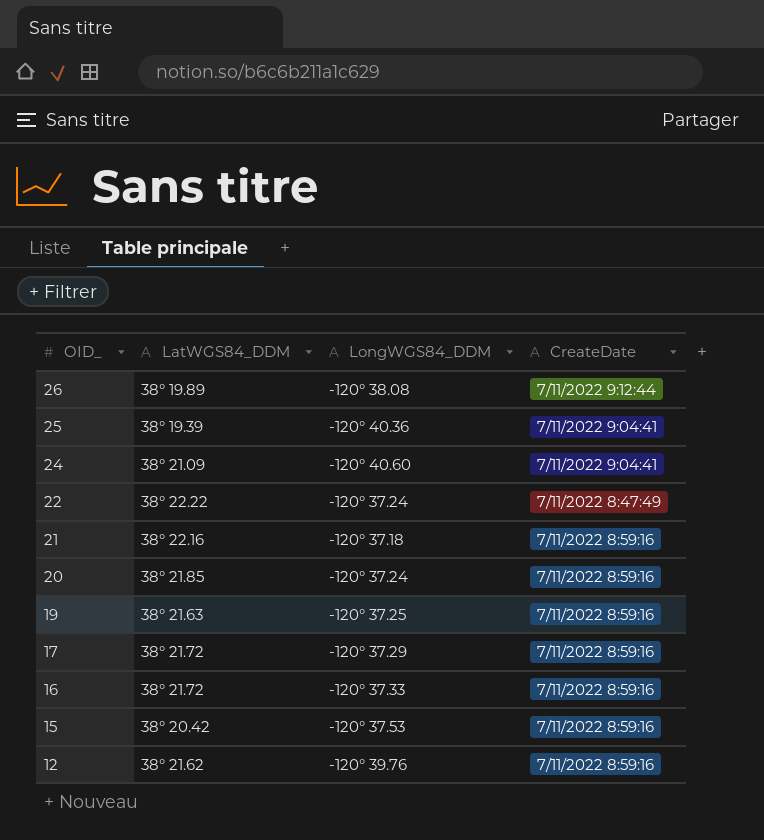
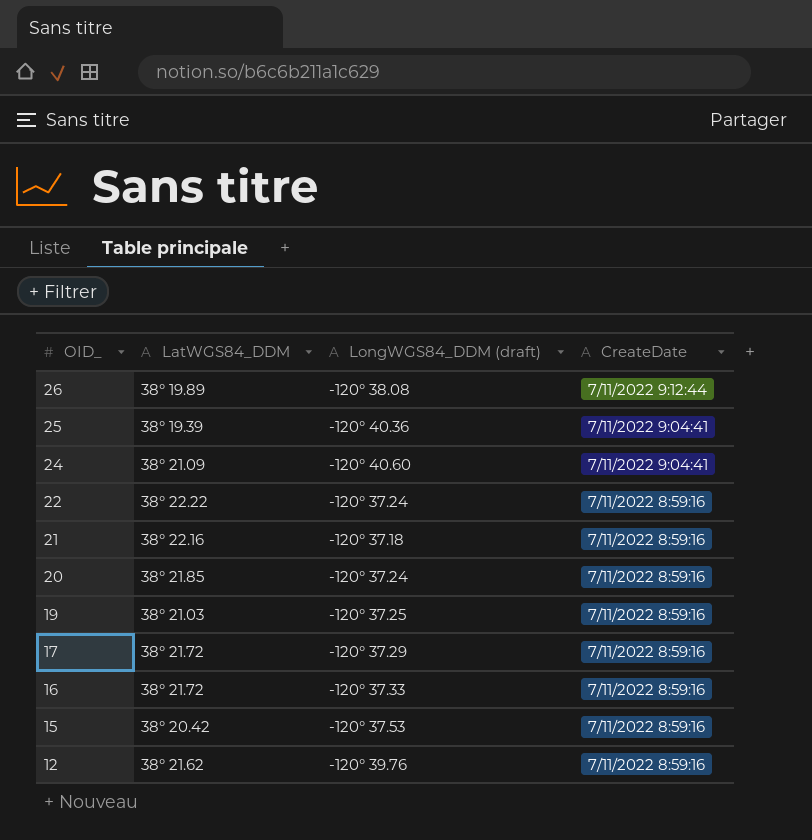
column name: LongWGS84_DDM -> LongWGS84_DDM (draft)
22 | CreateDate: 7/11/2022 8:47:49 -> 7/11/2022 8:59:16
19 | LatWGS84_DDM: 38° 21.63 -> 38° 21.03

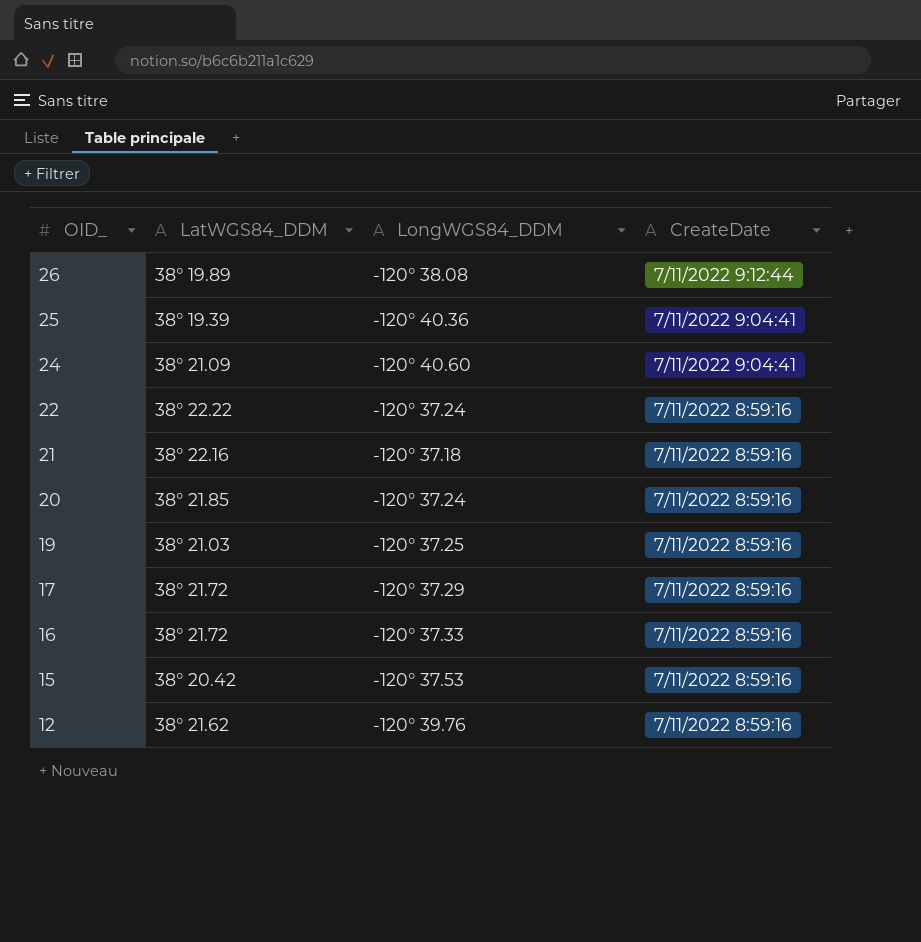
column name: LongWGS84_DDM (draft) -> LongWGS84_DDM

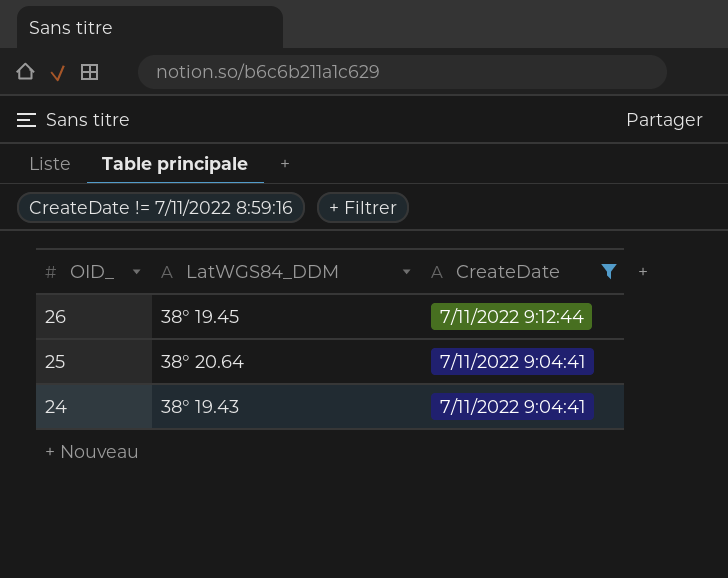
filter: none -> CreateDate != 7/11/2022 8:59:16
column LongWGS84_DDM | position: 3 -> none
26 | LatWGS84_DDM: 38° 19.89 -> 38° 19.45
25 | LatWGS84_DDM: 38° 19.39 -> 38° 20.64
24 | LatWGS84_DDM: 38° 21.09 -> 38° 19.43

